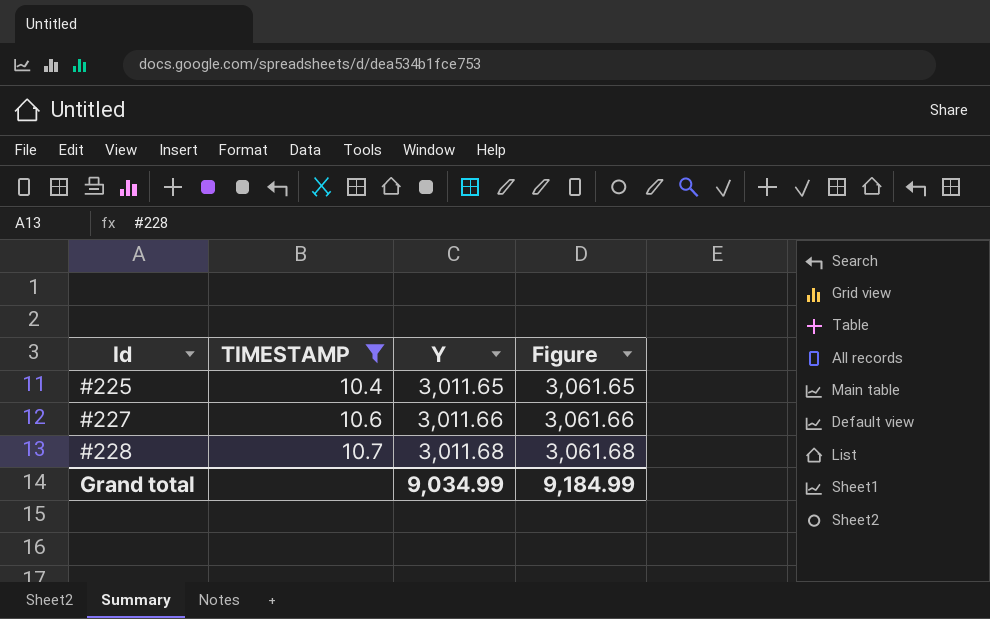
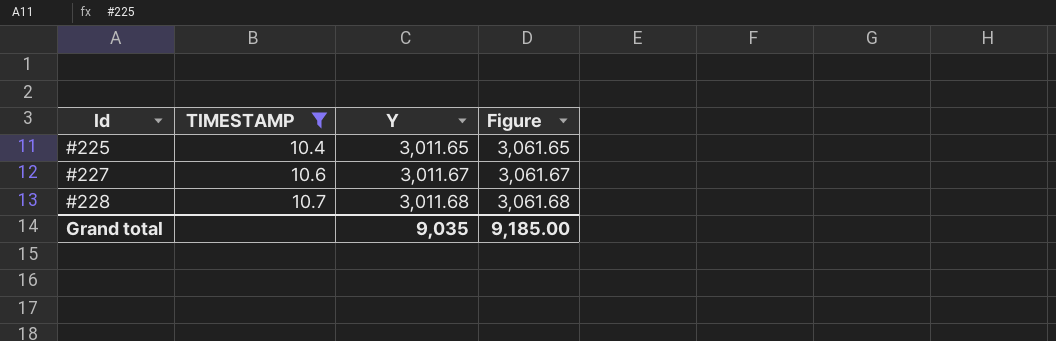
#227 | Y: 3,011.66 -> 3,011.67
#227 | Figure: 3,061.66 -> 3,061.67
Grand total | Y: 9,034.99 -> 9,035
Grand total | Figure: 9,184.99 -> 9,185.00

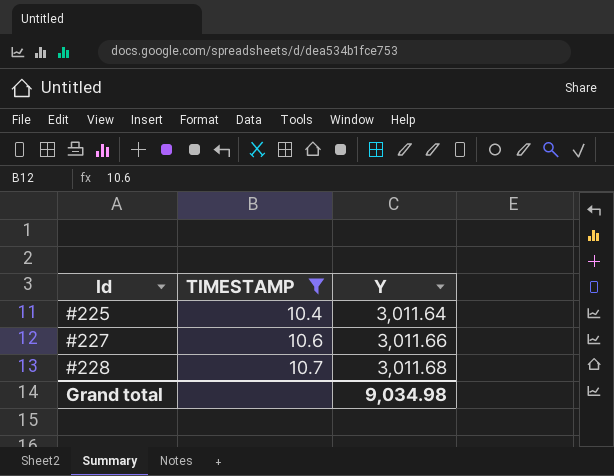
column Figure | formula: [Y] + 50 -> none
#225 | Y: 3,011.65 -> 3,011.64
#227 | Y: 3,011.67 -> 3,011.66
Grand total | Y: 9,035 -> 9,034.98

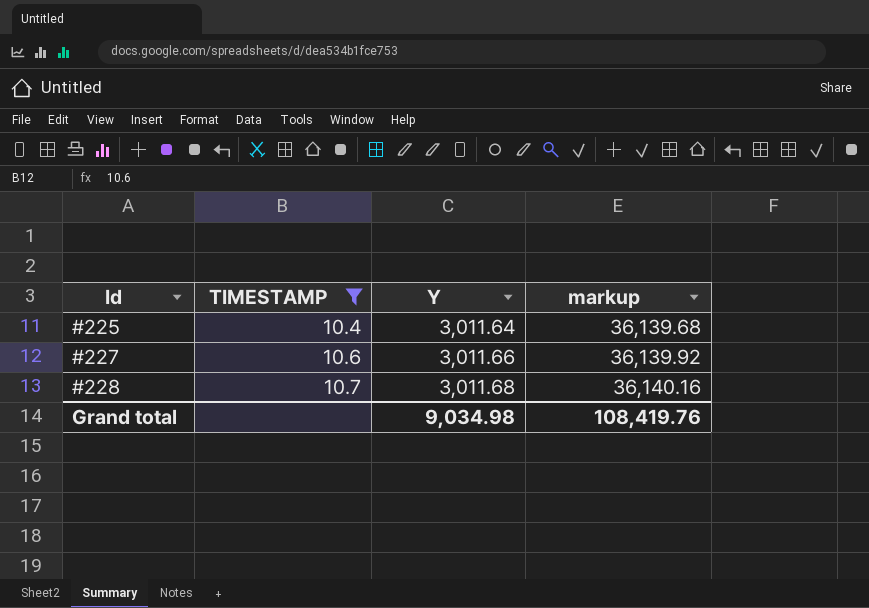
column markup | formula: none -> [Y] * 12

